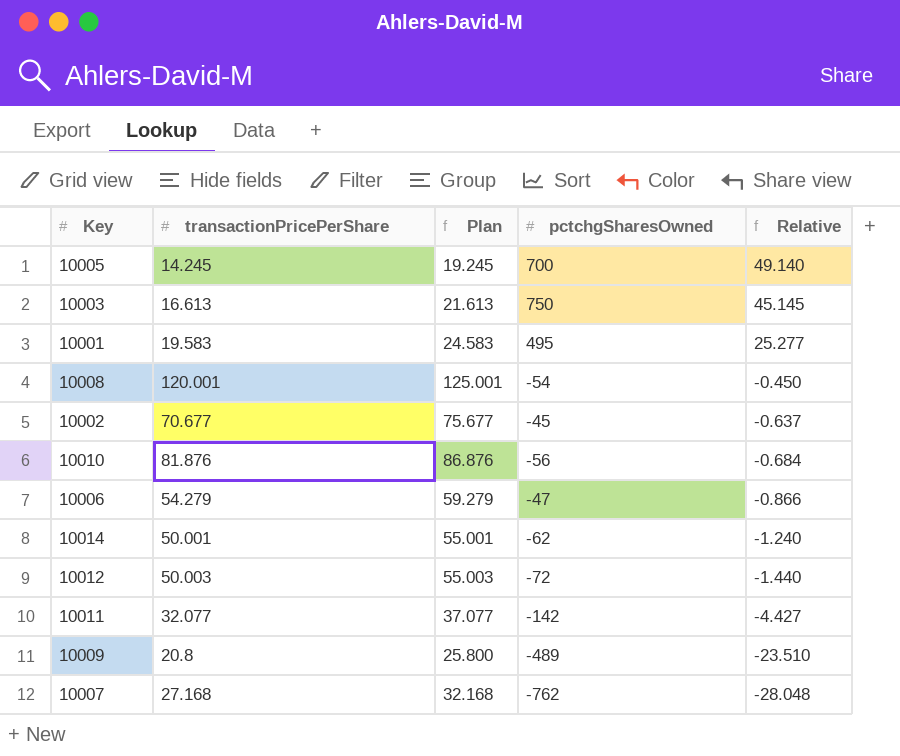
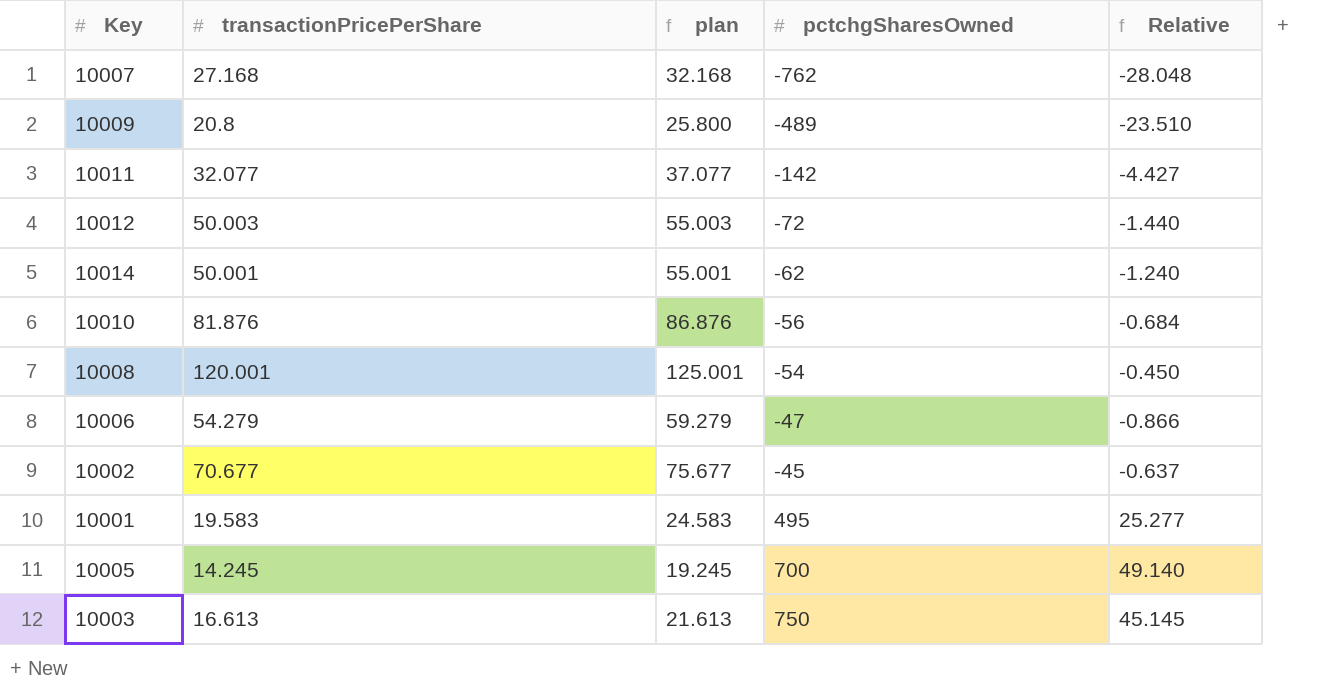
row order: Relative descending -> pctchgSharesOwned ascending
column name: Plan -> plan

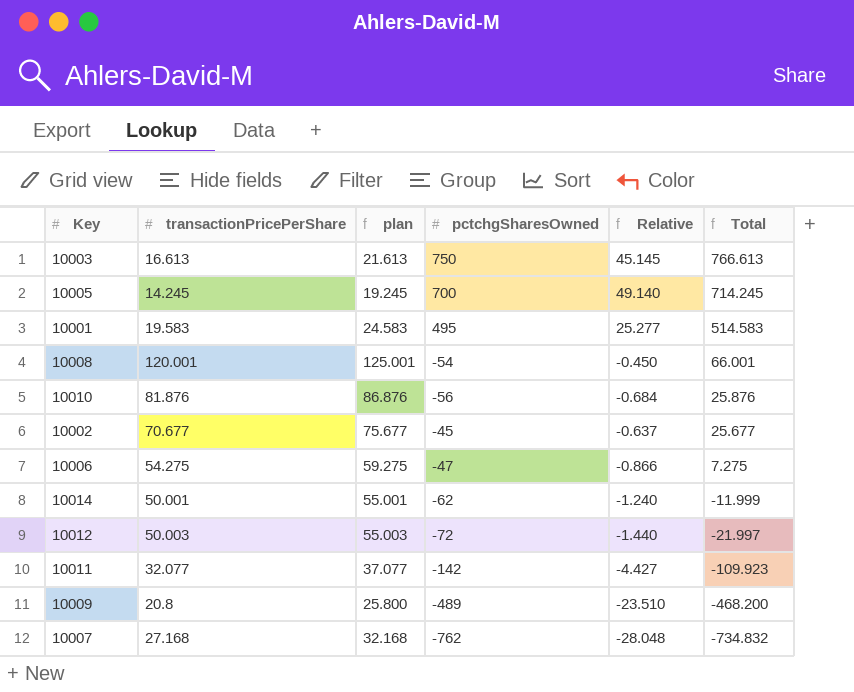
row order: pctchgSharesOwned ascending -> Total descending
column Total | formula: none -> [transactionPricePerShare] + [pctchgSharesOwned]
10006 | transactionPricePerShare: 54.279 -> 54.275
10006 | plan: 59.279 -> 59.275

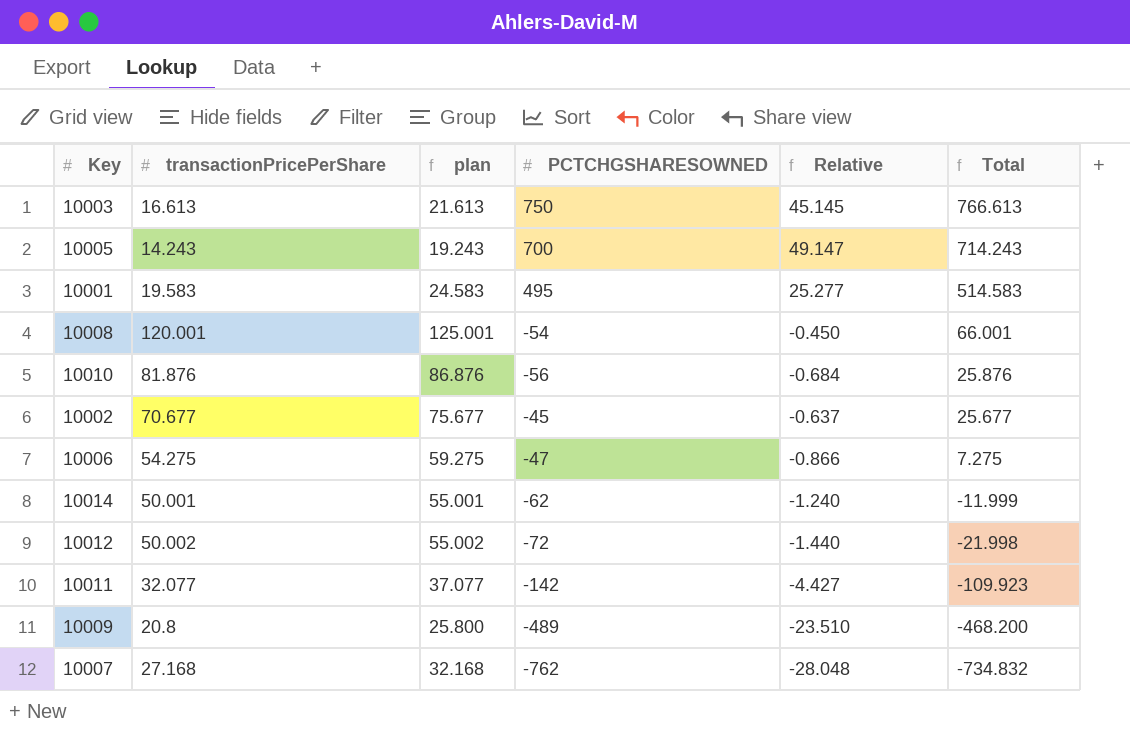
column name: pctchgSharesOwned -> PCTCHGSHARESOWNED
10005 | transactionPricePerShare: 14.245 -> 14.243
10005 | plan: 19.245 -> 19.243
10005 | Relative: 49.140 -> 49.147
10005 | Total: 714.245 -> 714.243
10012 | transactionPricePerShare: 50.003 -> 50.002
10012 | plan: 55.003 -> 55.002
10012 | Total: -21.997 -> -21.998

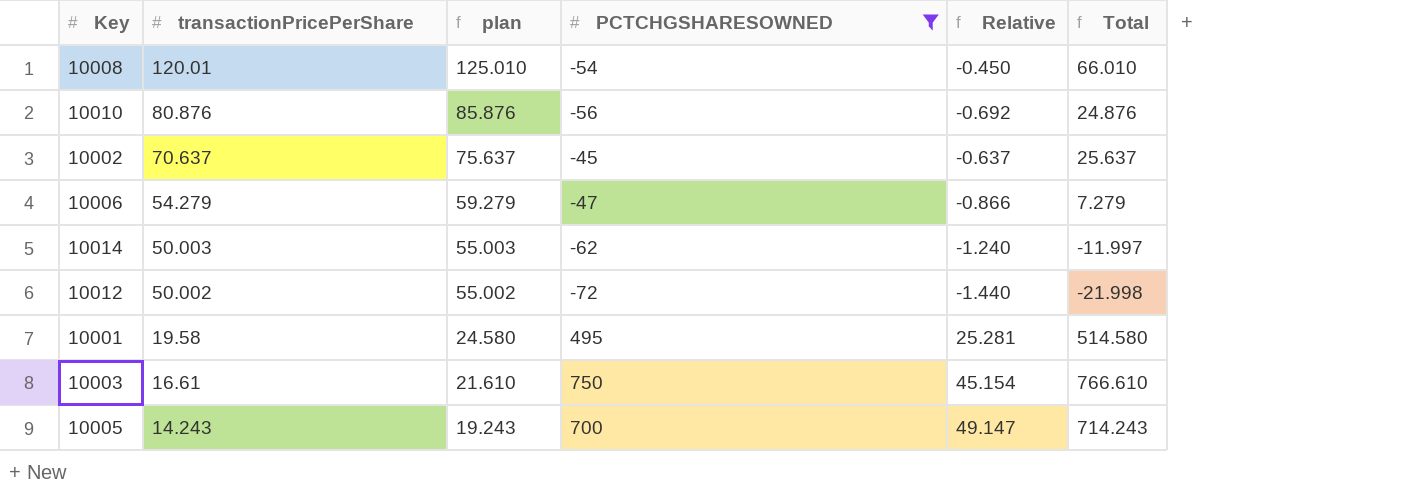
filter: none -> PCTCHGSHARESOWNED >= -72
row order: Total descending -> transactionPricePerShare descending
10008 | transactionPricePerShare: 120.001 -> 120.01
10008 | plan: 125.001 -> 125.010
10008 | Total: 66.001 -> 66.010
10010 | transactionPricePerShare: 81.876 -> 80.876
10010 | plan: 86.876 -> 85.876
10010 | Relative: -0.684 -> -0.692
10010 | Total: 25.876 -> 24.876
10002 | transactionPricePerShare: 70.677 -> 70.637
10002 | plan: 75.677 -> 75.637
10002 | Total: 25.677 -> 25.637
10006 | transactionPricePerShare: 54.275 -> 54.279
10006 | plan: 59.275 -> 59.279
10006 | Total: 7.275 -> 7.279
10014 | transactionPricePerShare: 50.001 -> 50.003
10014 | plan: 55.001 -> 55.003
10014 | Total: -11.999 -> -11.997
10001 | transactionPricePerShare: 19.583 -> 19.58
10001 | plan: 24.583 -> 24.580
10001 | Relative: 25.277 -> 25.281
10001 | Total: 514.583 -> 514.580
10003 | transactionPricePerShare: 16.613 -> 16.61
10003 | plan: 21.613 -> 21.610
10003 | Relative: 45.145 -> 45.154
10003 | Total: 766.613 -> 766.610

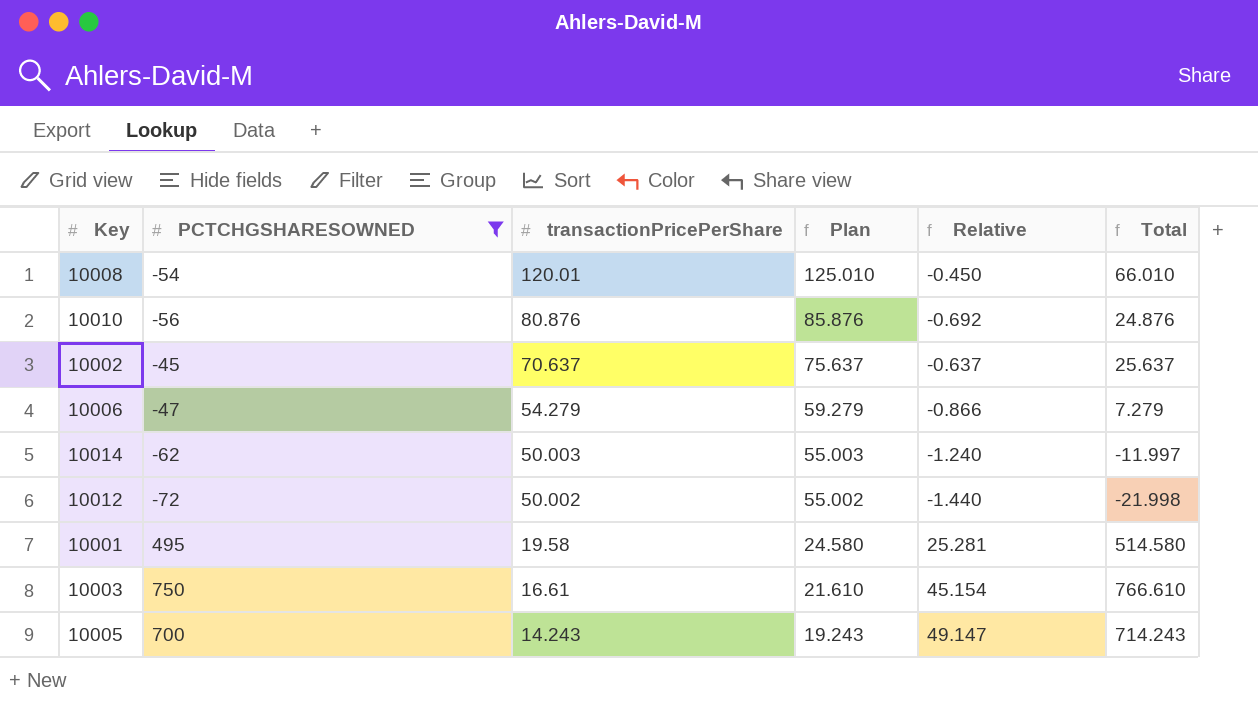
column PCTCHGSHARESOWNED | position: 4 -> 2
column name: plan -> Plan

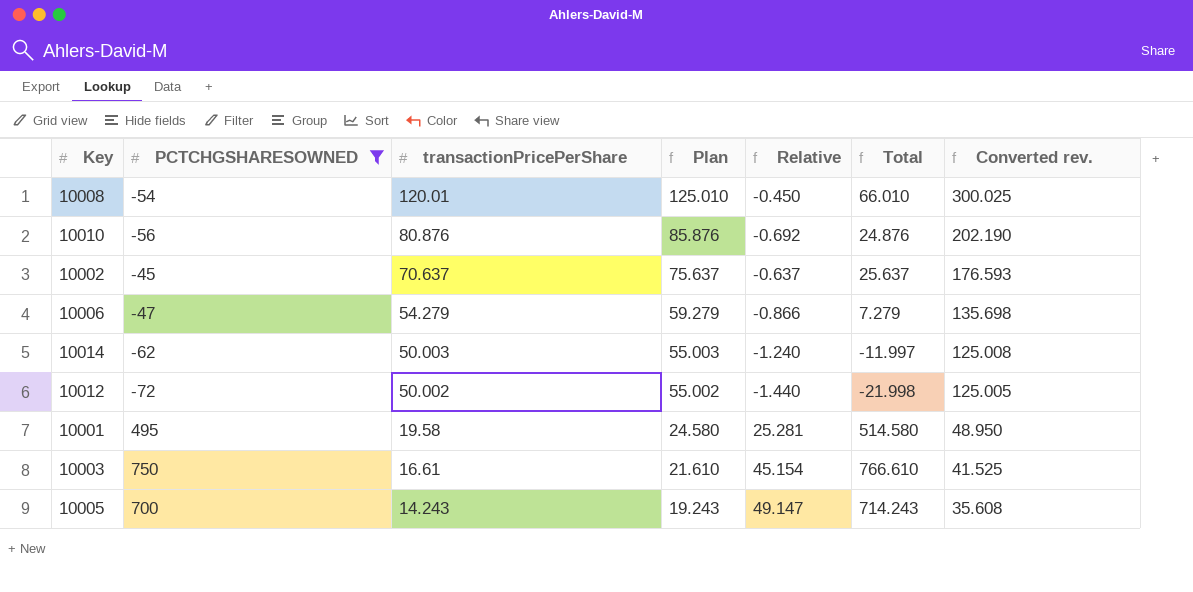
column Converted rev. | formula: none -> [transactionPricePerShare] * 2.5

